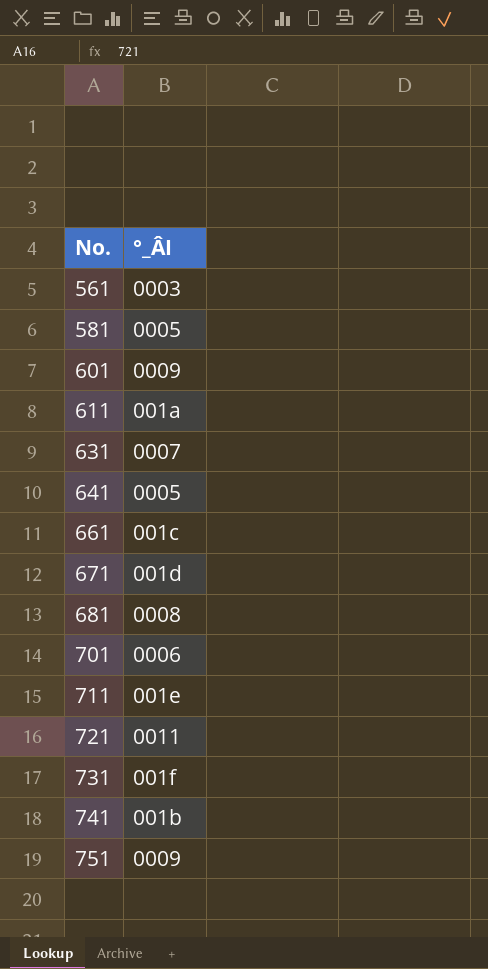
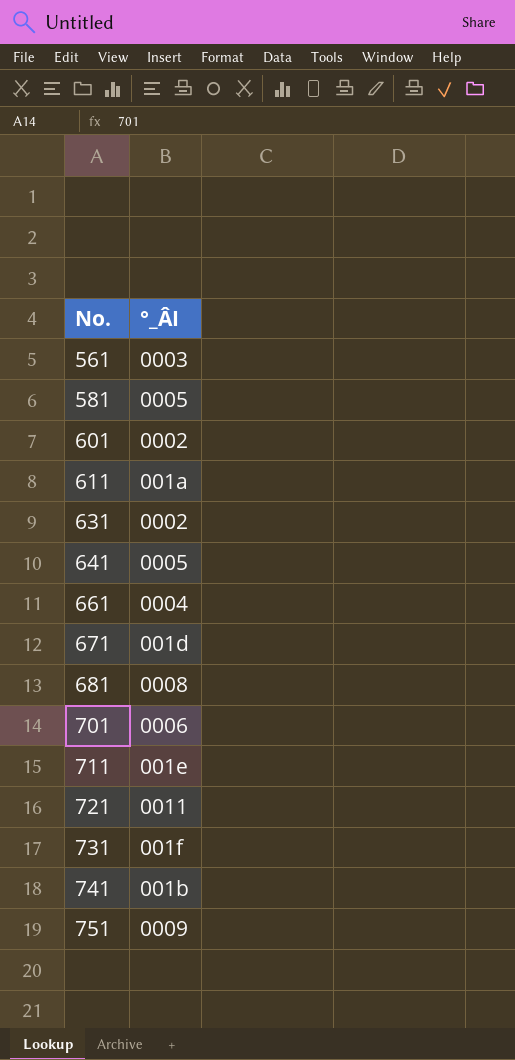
601 | °_ÂI: 0009 -> 0002
631 | °_ÂI: 0007 -> 0002
661 | °_ÂI: 001c -> 0004

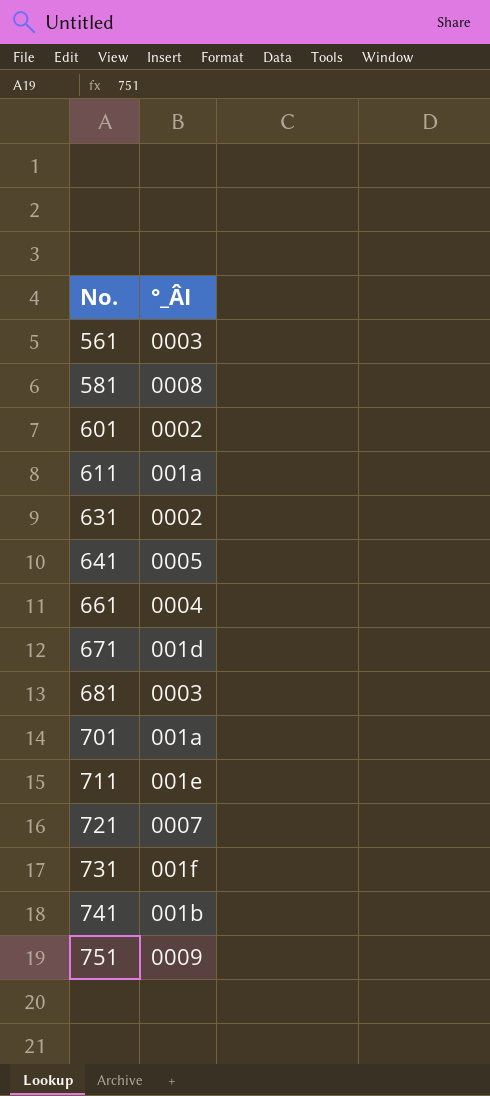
581 | °_ÂI: 0005 -> 0008
681 | °_ÂI: 0008 -> 0003
701 | °_ÂI: 0006 -> 001a
721 | °_ÂI: 0011 -> 0007

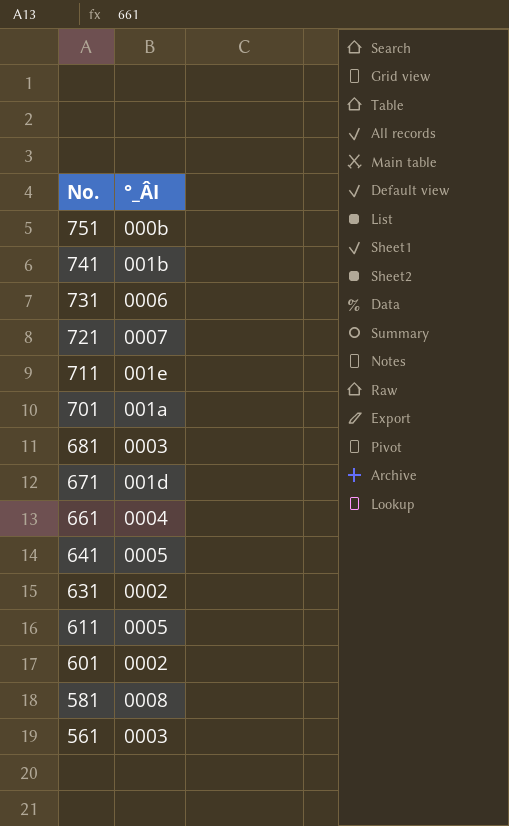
row order: No. ascending -> No. descending
751 | °_ÂI: 0009 -> 000b
731 | °_ÂI: 001f -> 0006
611 | °_ÂI: 001a -> 0005

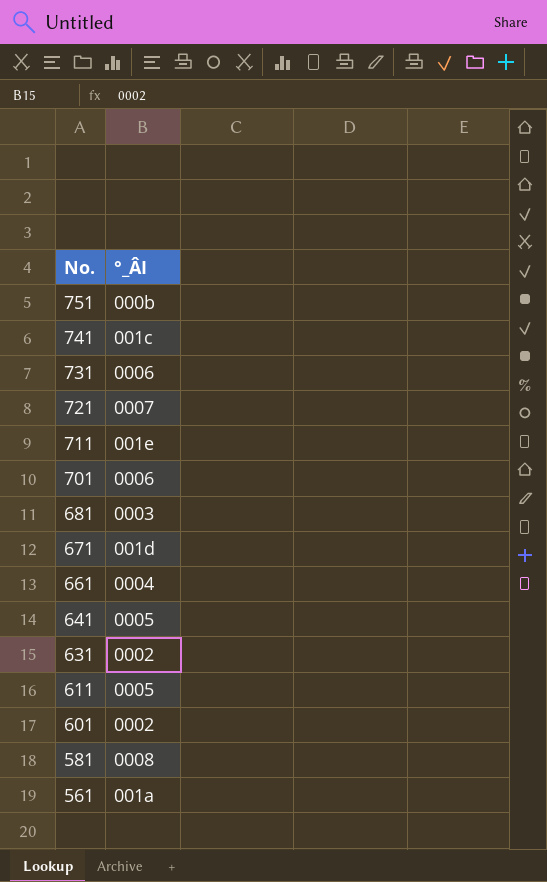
741 | °_ÂI: 001b -> 001c
701 | °_ÂI: 001a -> 0006
561 | °_ÂI: 0003 -> 001a

